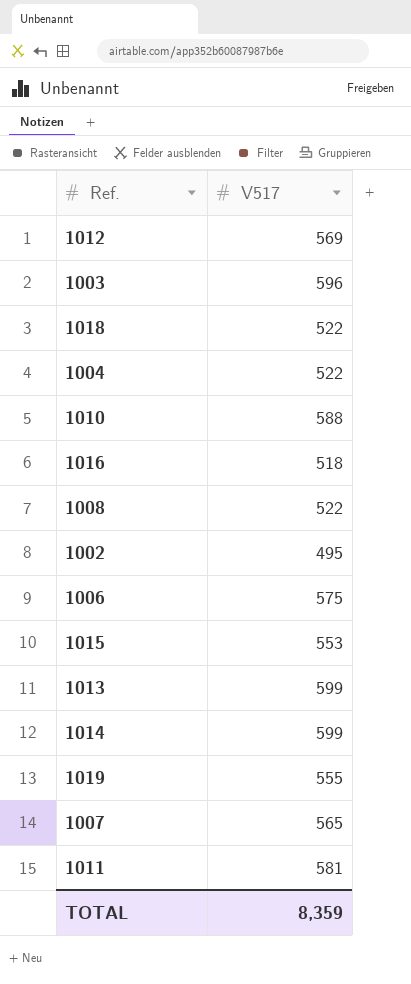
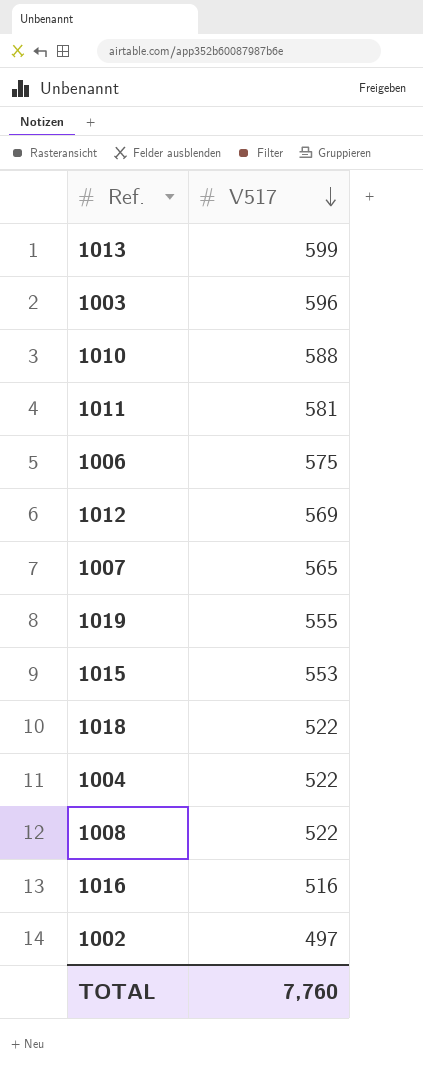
row order: none -> V517 descending
row 1014: 599 -> none
1016 | V517: 518 -> 516
1002 | V517: 495 -> 497
TOTAL | V517: 8,359 -> 7,760

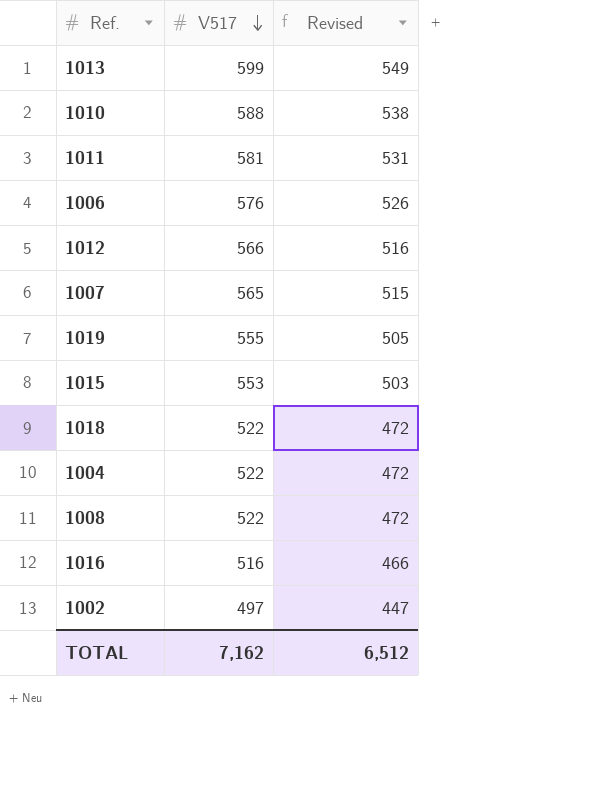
column Revised | formula: none -> [V517] - 50
row 1003: 596 -> none
1006 | V517: 575 -> 576
1012 | V517: 569 -> 566
TOTAL | V517: 7,760 -> 7,162

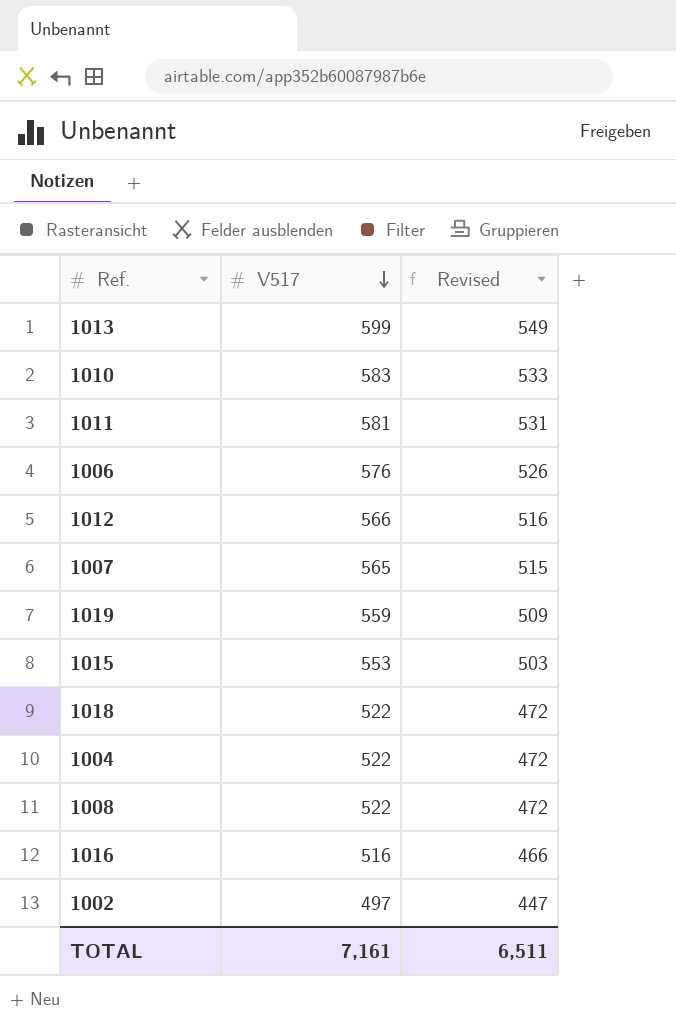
1010 | V517: 588 -> 583
1010 | Revised: 538 -> 533
1019 | V517: 555 -> 559
1019 | Revised: 505 -> 509
TOTAL | V517: 7,162 -> 7,161
TOTAL | Revised: 6,512 -> 6,511

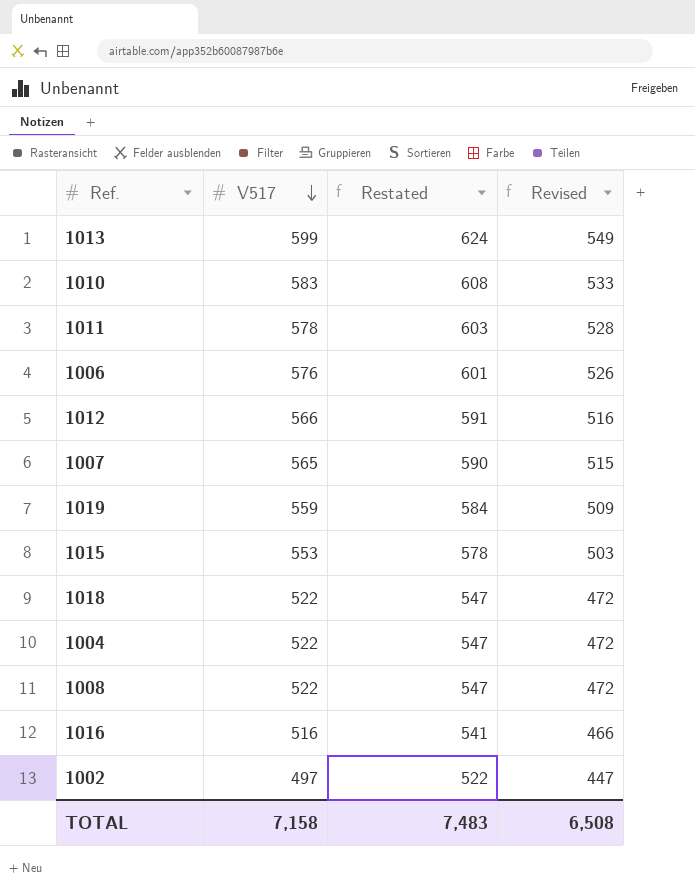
column Restated | formula: none -> [V517] + 25
1011 | V517: 581 -> 578
1011 | Revised: 531 -> 528
TOTAL | V517: 7,161 -> 7,158
TOTAL | Revised: 6,511 -> 6,508

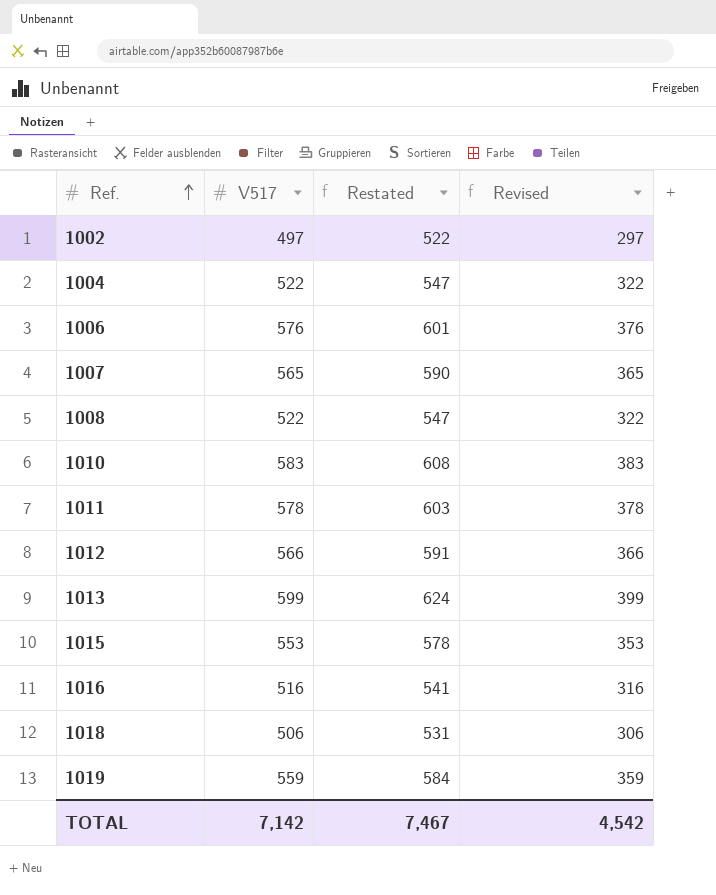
row order: V517 descending -> Ref. ascending
column Revised | formula: [V517] - 50 -> [V517] - 200
1018 | V517: 522 -> 506
1018 | Restated: 547 -> 531
TOTAL | V517: 7,158 -> 7,142
TOTAL | Restated: 7,483 -> 7,467
TOTAL | Revised: 6,508 -> 4,542

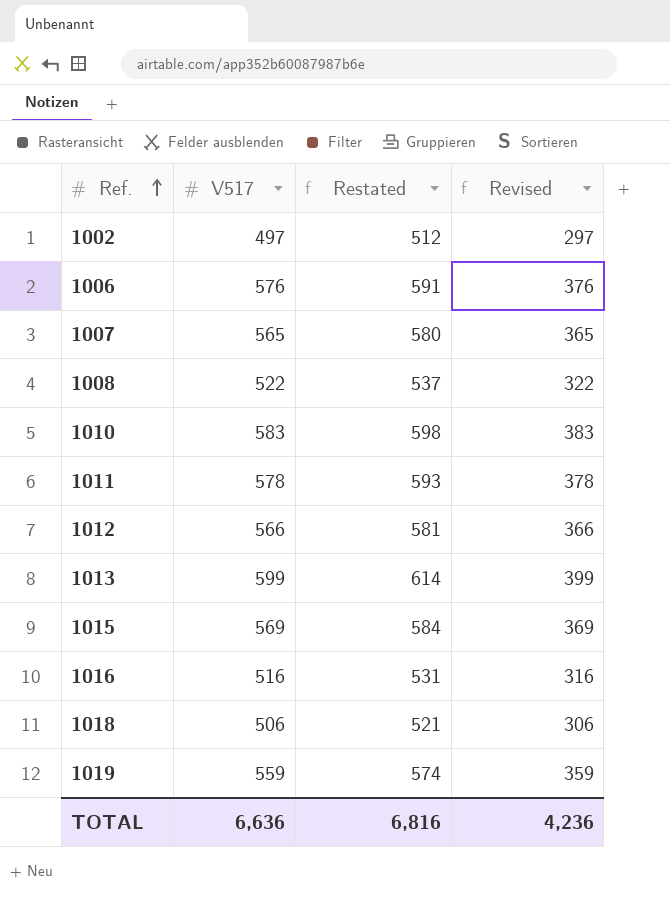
column Restated | formula: [V517] + 25 -> [V517] + 15
row 1004: 522 | 547 | 322 -> none
1015 | V517: 553 -> 569
1015 | Revised: 353 -> 369
TOTAL | V517: 7,142 -> 6,636
TOTAL | Restated: 7,467 -> 6,816
TOTAL | Revised: 4,542 -> 4,236

